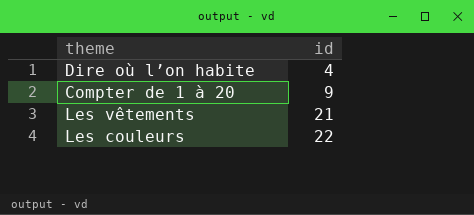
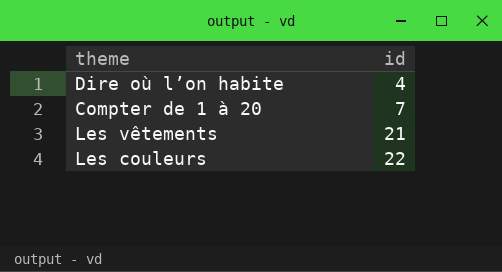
Compter de 1 à 20 | id: 9 -> 7

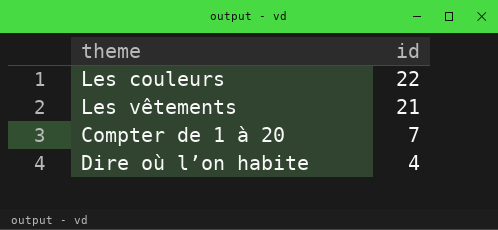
row order: id ascending -> id descending

